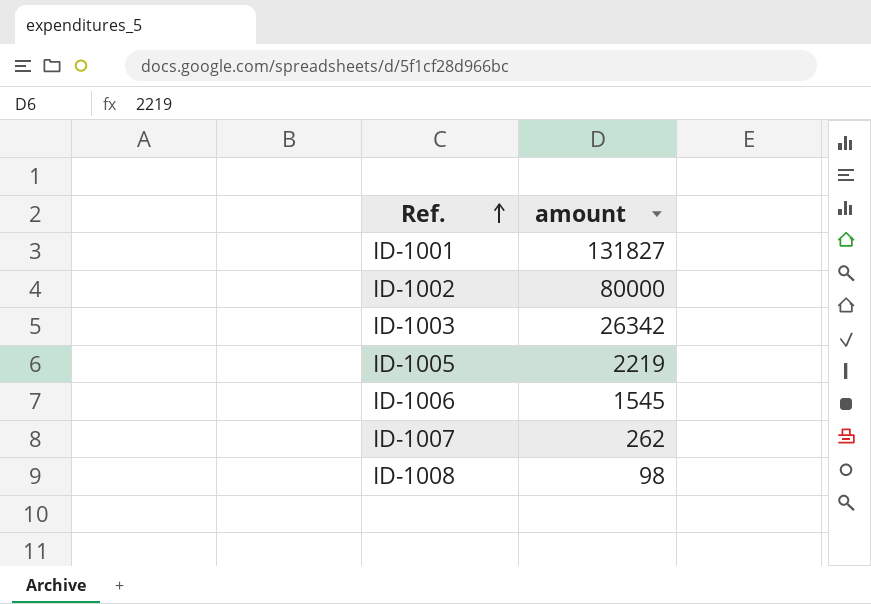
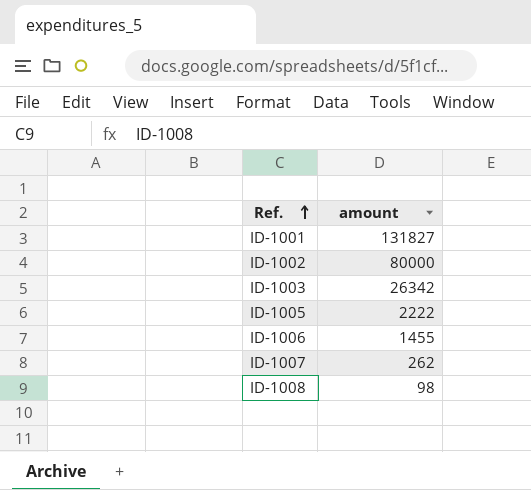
ID-1005 | amount: 2219 -> 2222
ID-1006 | amount: 1545 -> 1455

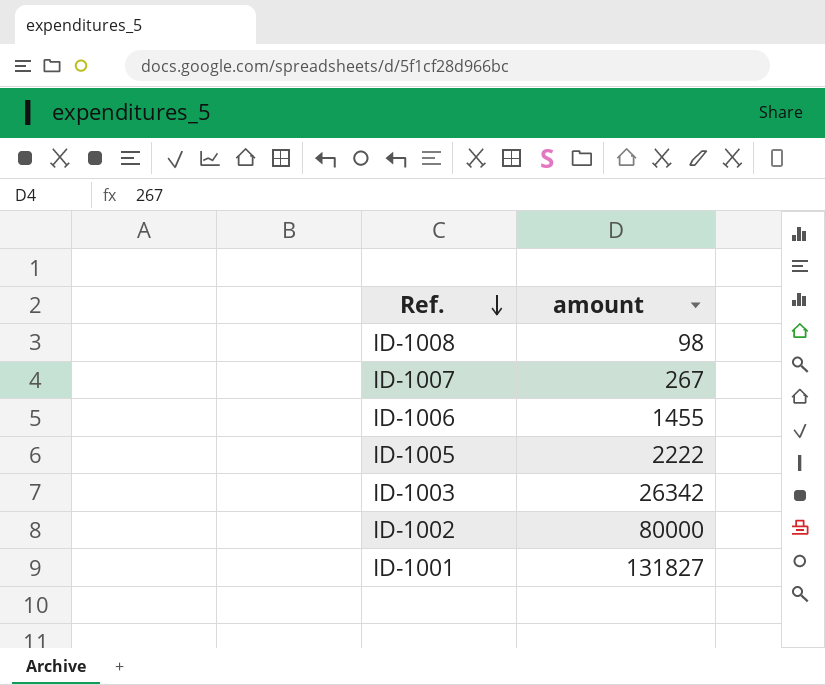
row order: Ref. ascending -> Ref. descending
ID-1007 | amount: 262 -> 267

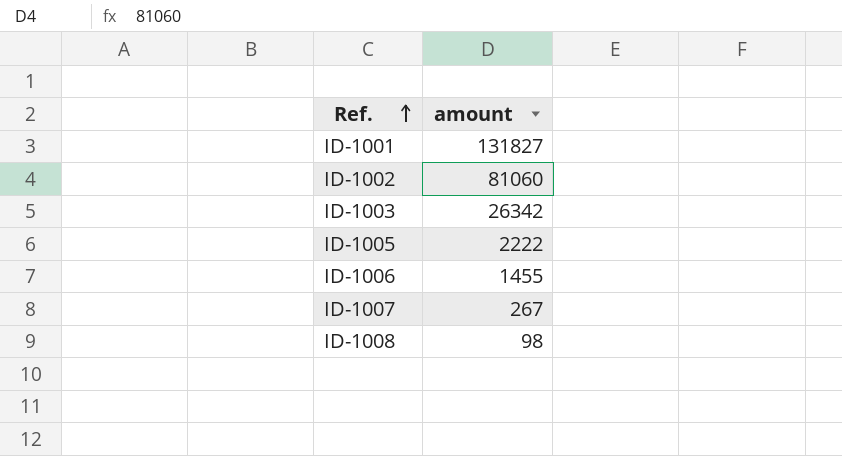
row order: Ref. descending -> Ref. ascending
ID-1002 | amount: 80000 -> 81060

